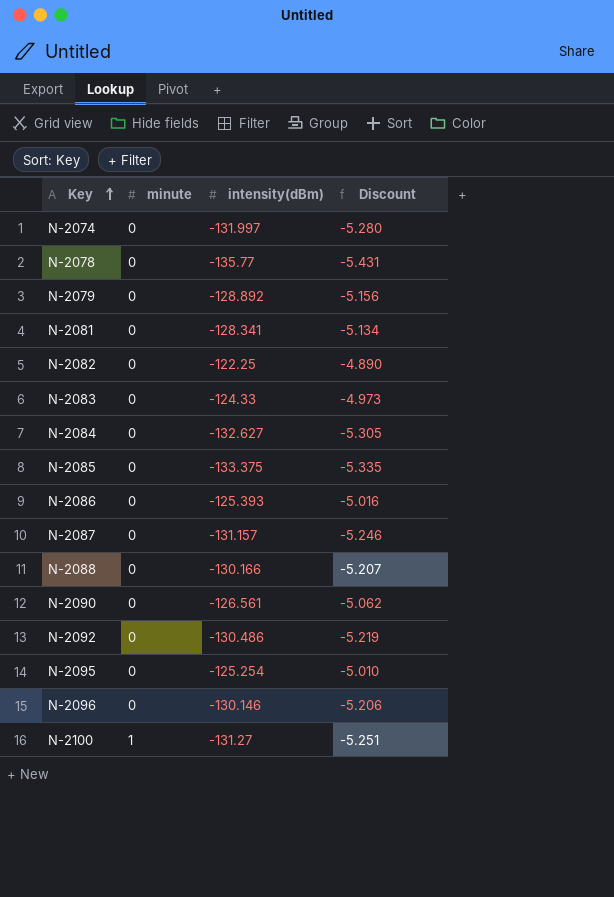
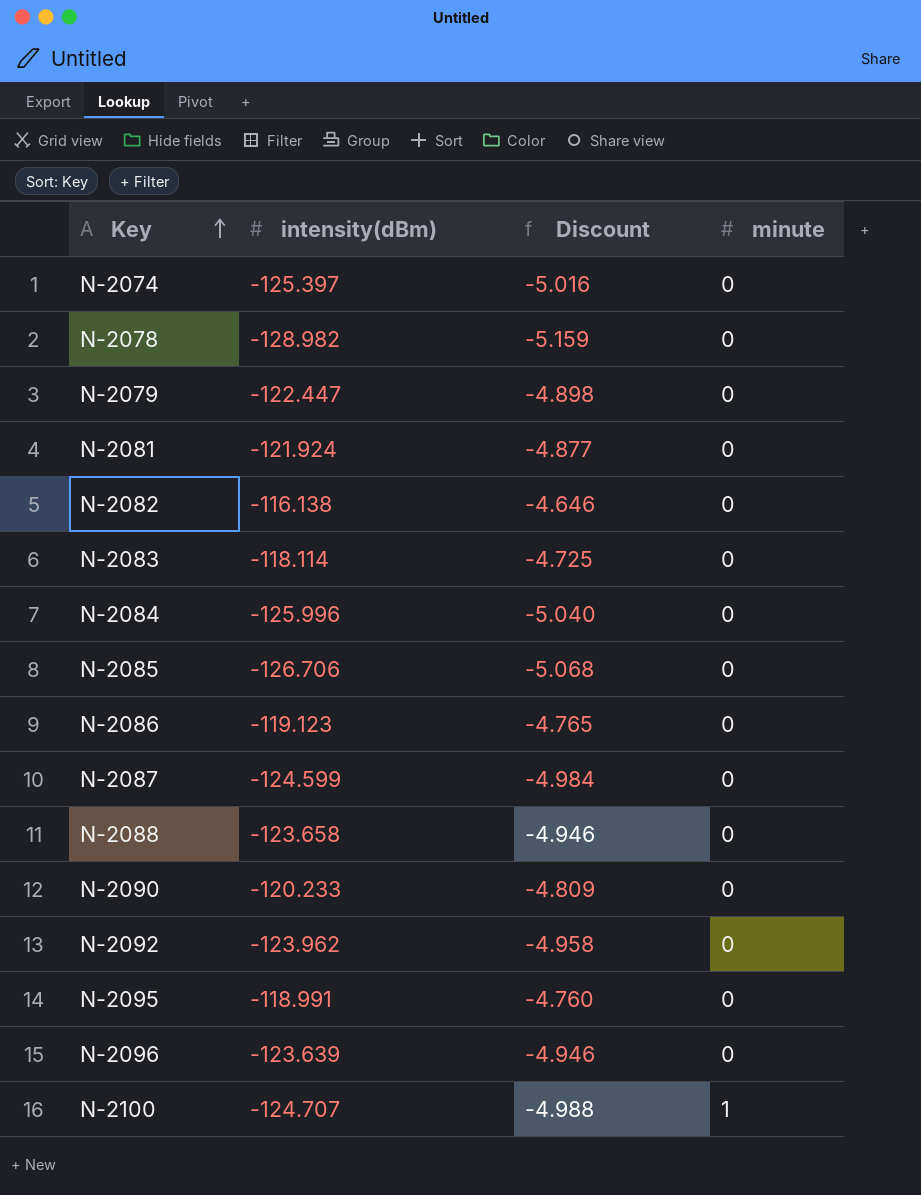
column minute | position: 2 -> 4
N-2074 | intensity(dBm): -131.997 -> -125.397
N-2074 | Discount: -5.280 -> -5.016
N-2078 | intensity(dBm): -135.77 -> -128.982
N-2078 | Discount: -5.431 -> -5.159
N-2079 | intensity(dBm): -128.892 -> -122.447
N-2079 | Discount: -5.156 -> -4.898
N-2081 | intensity(dBm): -128.341 -> -121.924
N-2081 | Discount: -5.134 -> -4.877
N-2082 | intensity(dBm): -122.25 -> -116.138
N-2082 | Discount: -4.890 -> -4.646
N-2083 | intensity(dBm): -124.33 -> -118.114
N-2083 | Discount: -4.973 -> -4.725
N-2084 | intensity(dBm): -132.627 -> -125.996
N-2084 | Discount: -5.305 -> -5.040
N-2085 | intensity(dBm): -133.375 -> -126.706
N-2085 | Discount: -5.335 -> -5.068
N-2086 | intensity(dBm): -125.393 -> -119.123
N-2086 | Discount: -5.016 -> -4.765
N-2087 | intensity(dBm): -131.157 -> -124.599
N-2087 | Discount: -5.246 -> -4.984
N-2088 | intensity(dBm): -130.166 -> -123.658
N-2088 | Discount: -5.207 -> -4.946
N-2090 | intensity(dBm): -126.561 -> -120.233
N-2090 | Discount: -5.062 -> -4.809
N-2092 | intensity(dBm): -130.486 -> -123.962
N-2092 | Discount: -5.219 -> -4.958
N-2095 | intensity(dBm): -125.254 -> -118.991
N-2095 | Discount: -5.010 -> -4.760
N-2096 | intensity(dBm): -130.146 -> -123.639
N-2096 | Discount: -5.206 -> -4.946
N-2100 | intensity(dBm): -131.27 -> -124.707
N-2100 | Discount: -5.251 -> -4.988

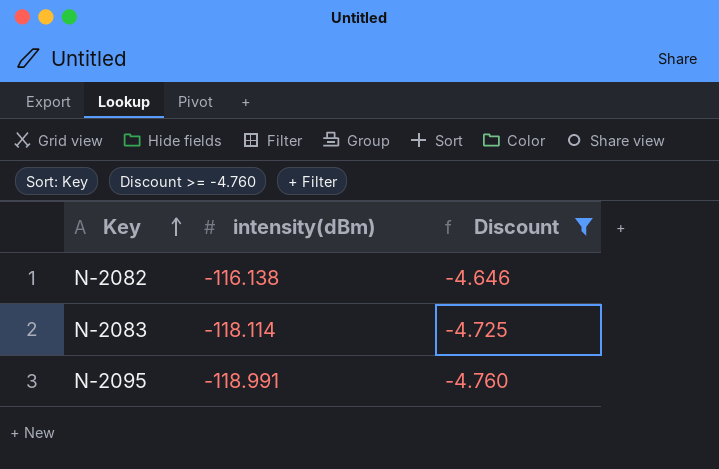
filter: none -> Discount >= -4.760
column minute | position: 4 -> none

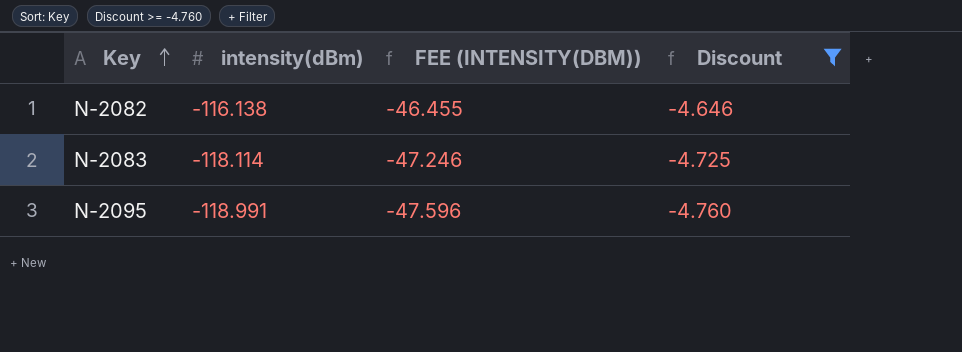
column FEE (INTENSITY(DBM)) | formula: none -> [intensity(dBm)] * 0.4

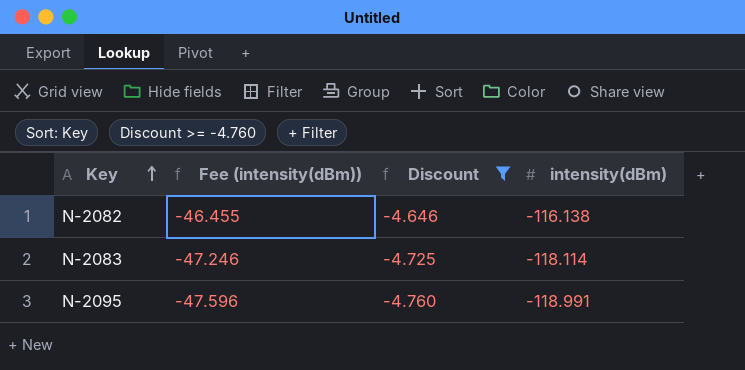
column name: FEE (INTENSITY(DBM)) -> Fee (intensity(dBm))
column intensity(dBm) | position: 2 -> 4

